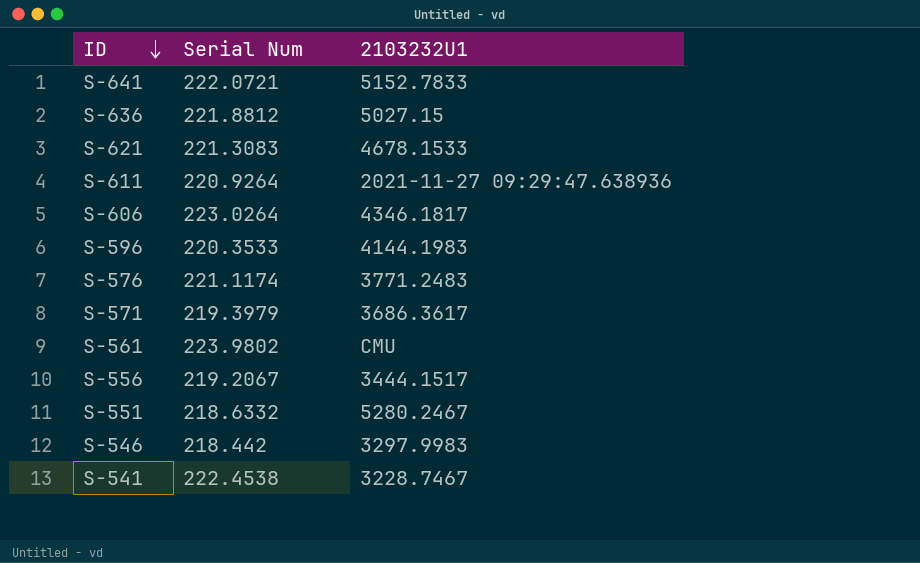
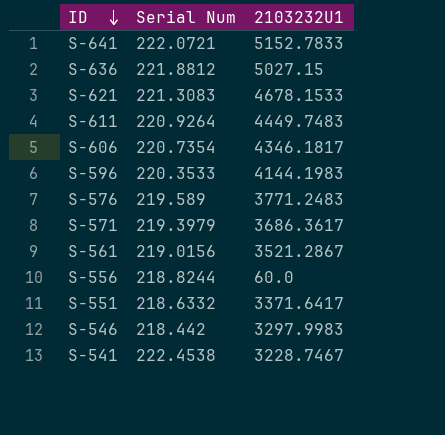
S-611 | 2103232U1: 2021-11-27 09:29:47.638936 -> 4449.7483
S-606 | Serial Num: 223.0264 -> 220.7354
S-576 | Serial Num: 221.1174 -> 219.589
S-561 | Serial Num: 223.9802 -> 219.0156
S-561 | 2103232U1: CMU -> 3521.2867
S-556 | Serial Num: 219.2067 -> 218.8244
S-556 | 2103232U1: 3444.1517 -> 60.0
S-551 | 2103232U1: 5280.2467 -> 3371.6417

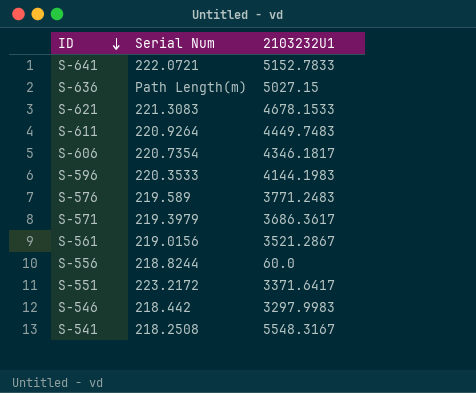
S-636 | Serial Num: 221.8812 -> Path Length(m)
S-551 | Serial Num: 218.6332 -> 223.2172
S-541 | Serial Num: 222.4538 -> 218.2508
S-541 | 2103232U1: 3228.7467 -> 5548.3167

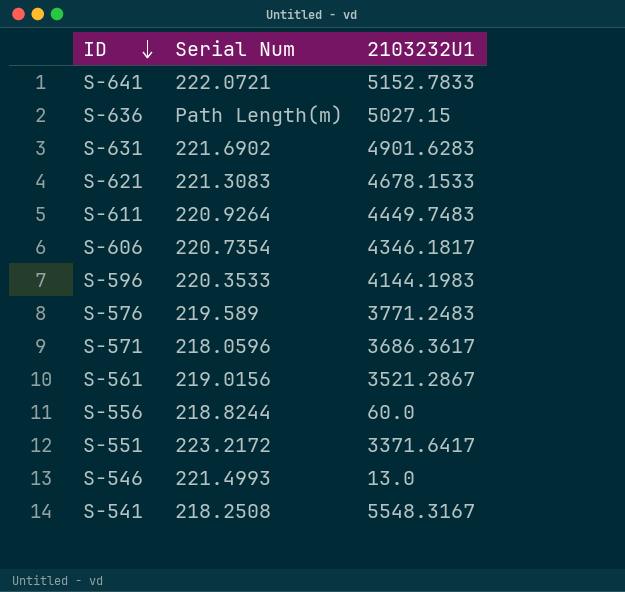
row S-631: none -> 221.6902 | 4901.6283
S-571 | Serial Num: 219.3979 -> 218.0596
S-546 | Serial Num: 218.442 -> 221.4993
S-546 | 2103232U1: 3297.9983 -> 13.0

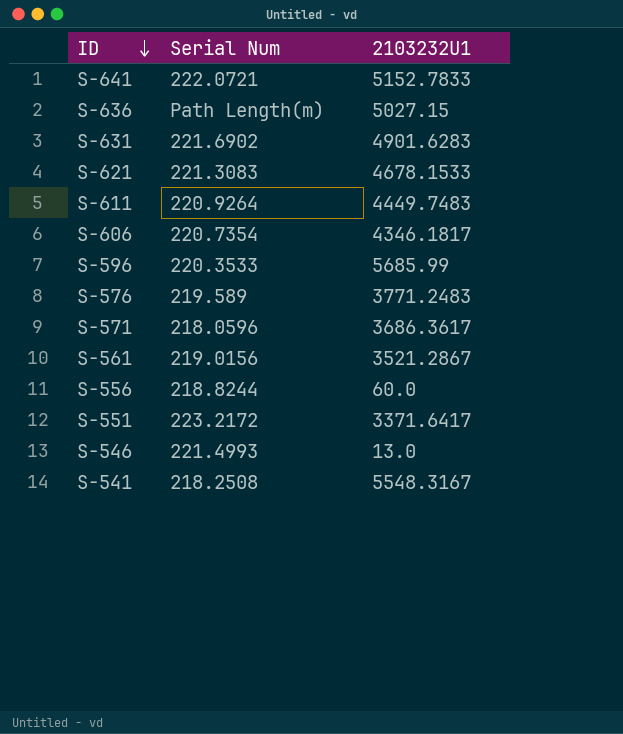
S-596 | 2103232U1: 4144.1983 -> 5685.99

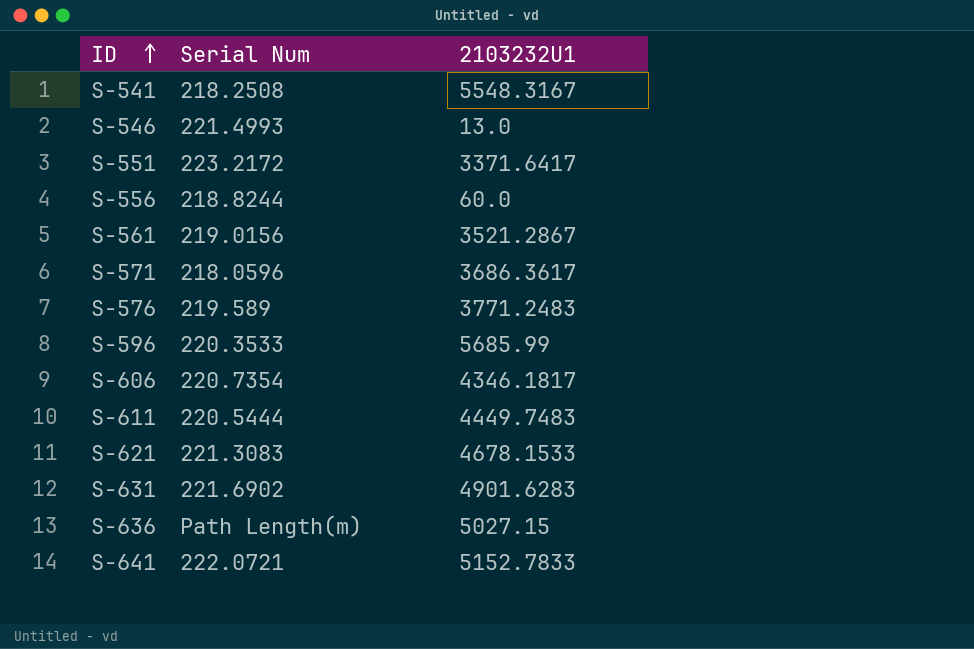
row order: ID descending -> ID ascending
S-611 | Serial Num: 220.9264 -> 220.5444

